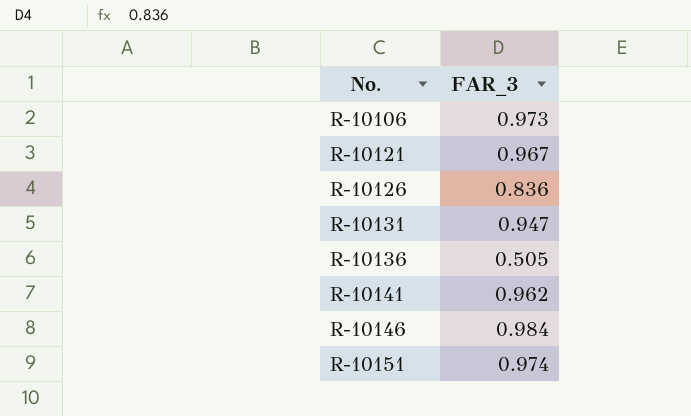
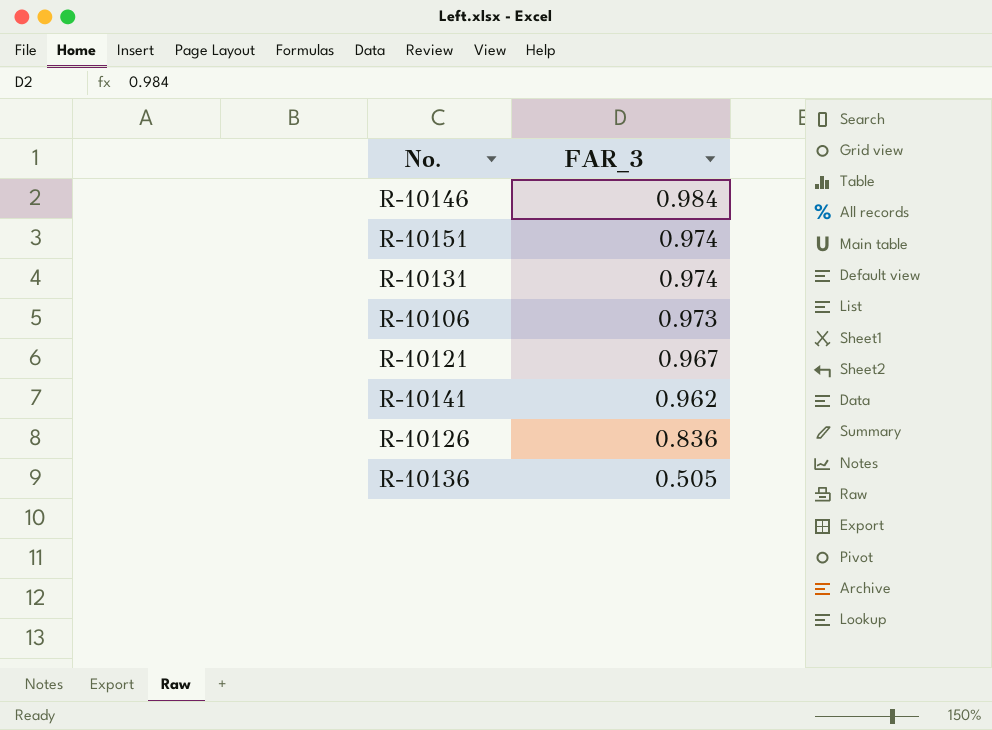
row order: No. ascending -> FAR_3 descending
R-10131 | FAR_3: 0.947 -> 0.974

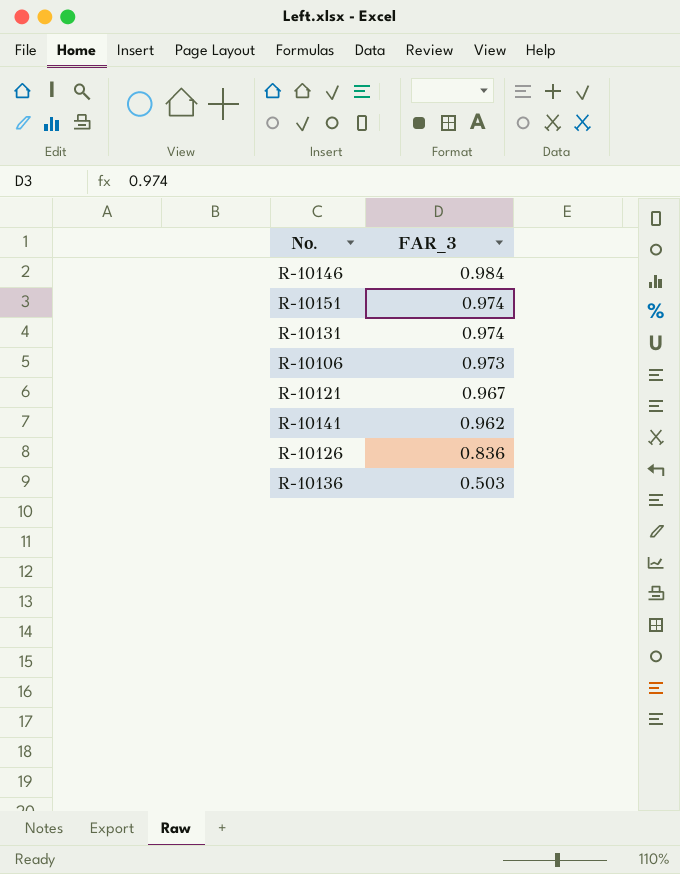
R-10136 | FAR_3: 0.505 -> 0.503

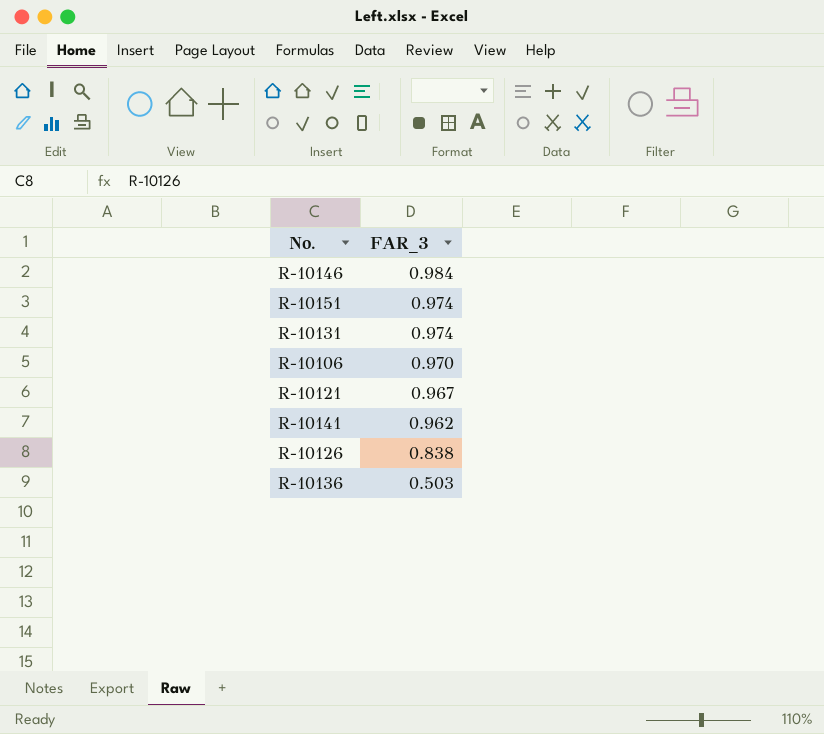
R-10106 | FAR_3: 0.973 -> 0.970
R-10126 | FAR_3: 0.836 -> 0.838

